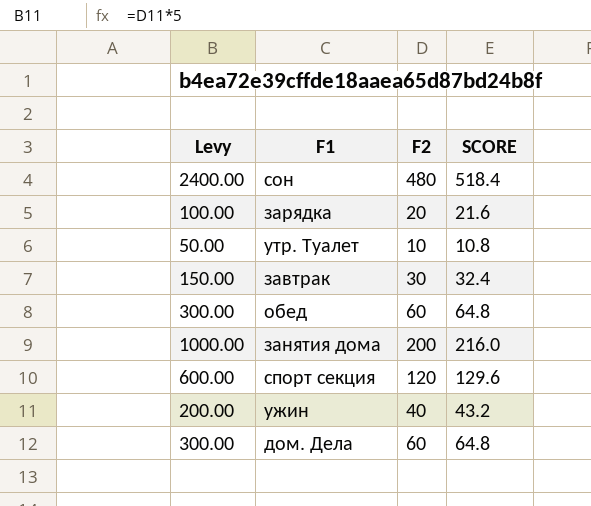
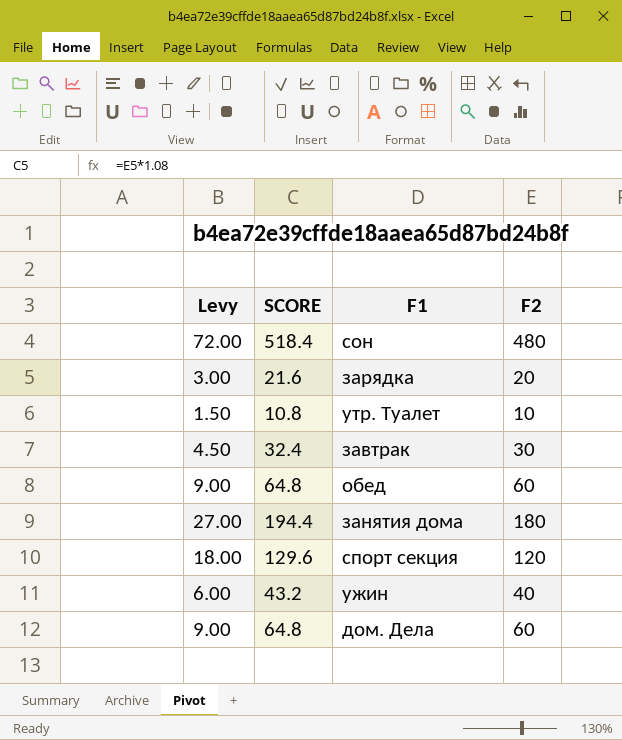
column Levy | formula: [F2] * 5 -> [F2] * 0.15
column SCORE | position: 4 -> 2
занятия дома | SCORE: 216.0 -> 194.4
занятия дома | F2: 200 -> 180

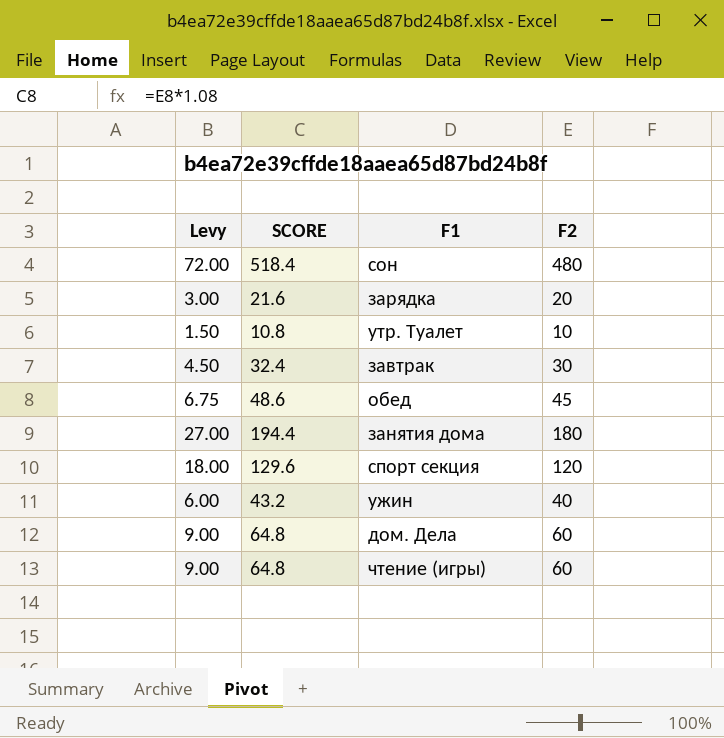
обед | Levy: 9.00 -> 6.75
обед | SCORE: 64.8 -> 48.6
обед | F2: 60 -> 45
row чтение (игры): none -> 9.00 | 64.8 | 60

